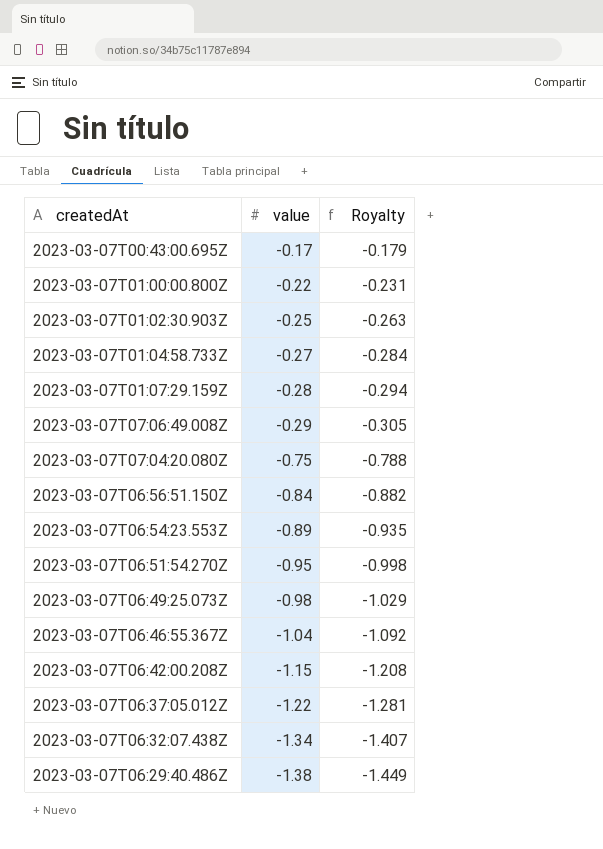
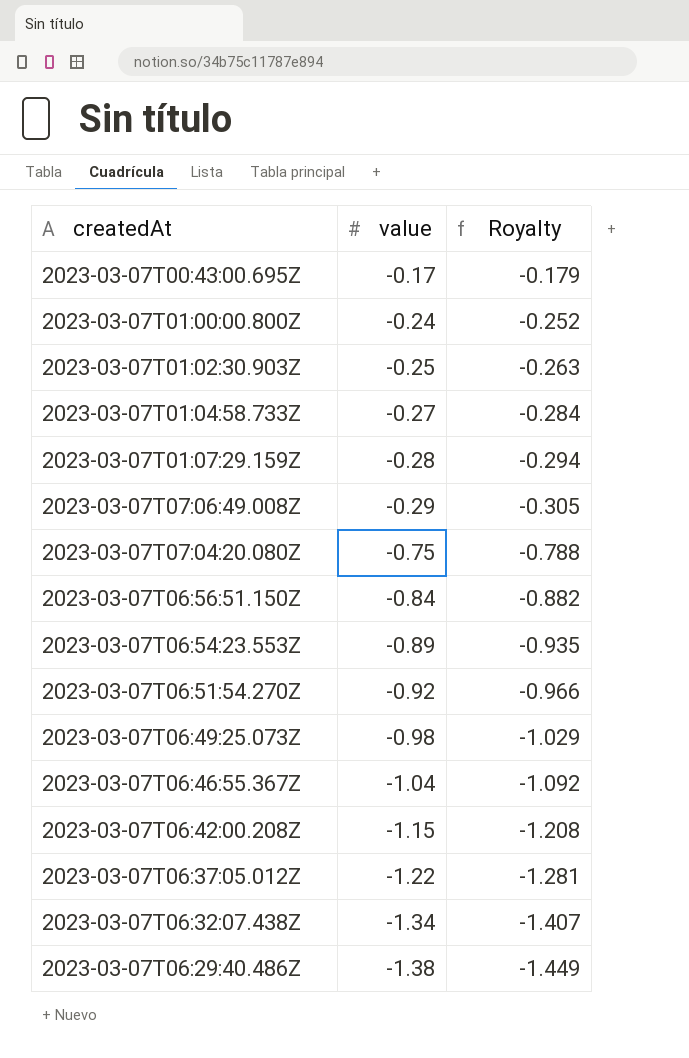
2023-03-07T01:00:00.800Z | value: -0.22 -> -0.24
2023-03-07T01:00:00.800Z | Royalty: -0.231 -> -0.252
2023-03-07T06:51:54.270Z | value: -0.95 -> -0.92
2023-03-07T06:51:54.270Z | Royalty: -0.998 -> -0.966

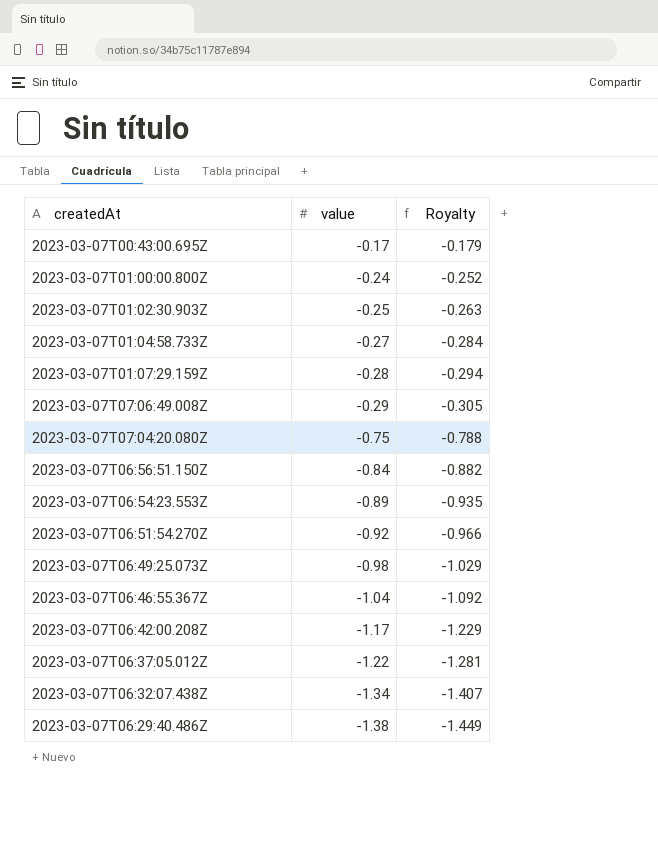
2023-03-07T06:42:00.208Z | value: -1.15 -> -1.17
2023-03-07T06:42:00.208Z | Royalty: -1.208 -> -1.229

